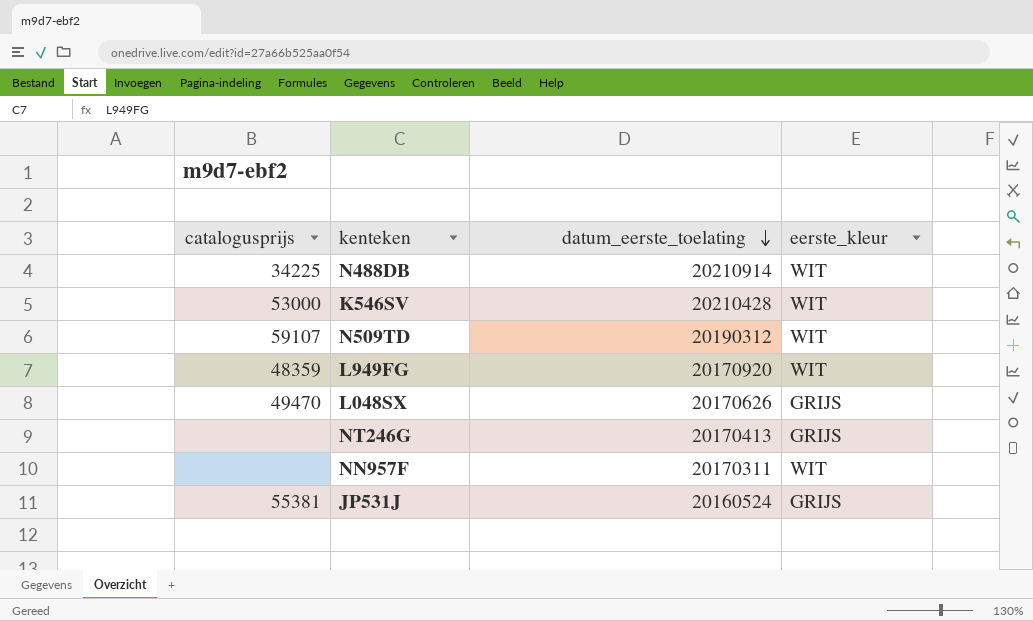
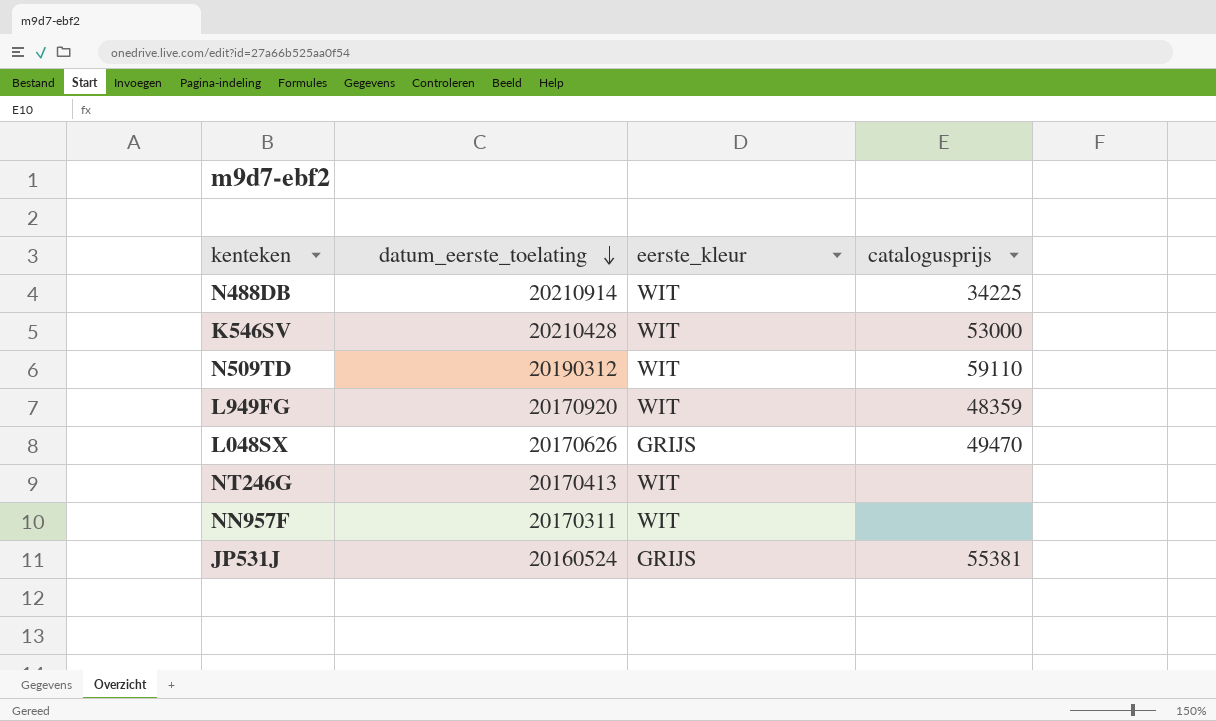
column catalogusprijs | position: 1 -> 4
N509TD | catalogusprijs: 59107 -> 59110
NT246G | eerste_kleur: GRIJS -> WIT

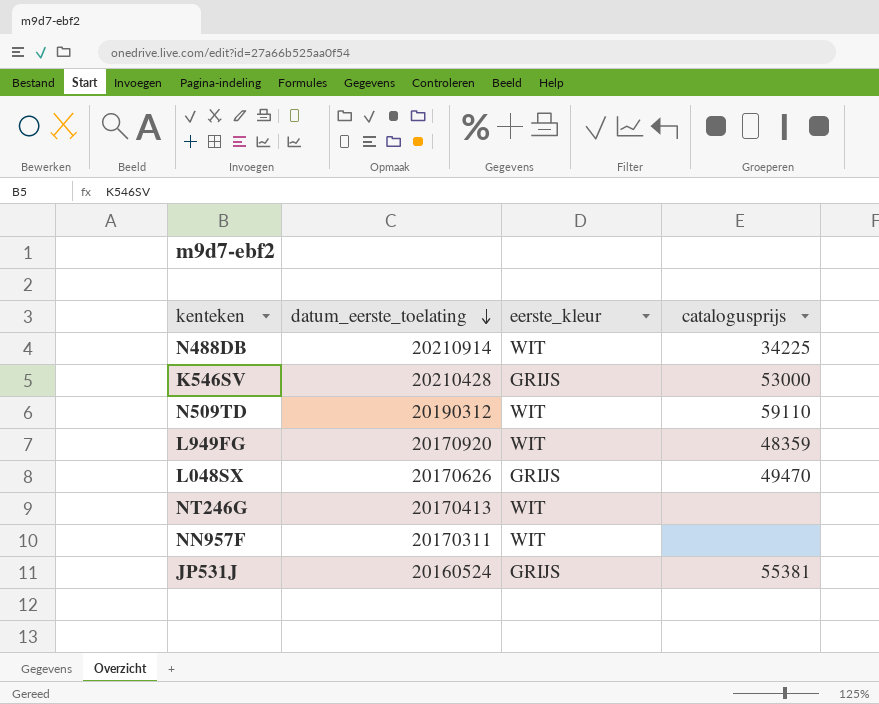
K546SV | eerste_kleur: WIT -> GRIJS

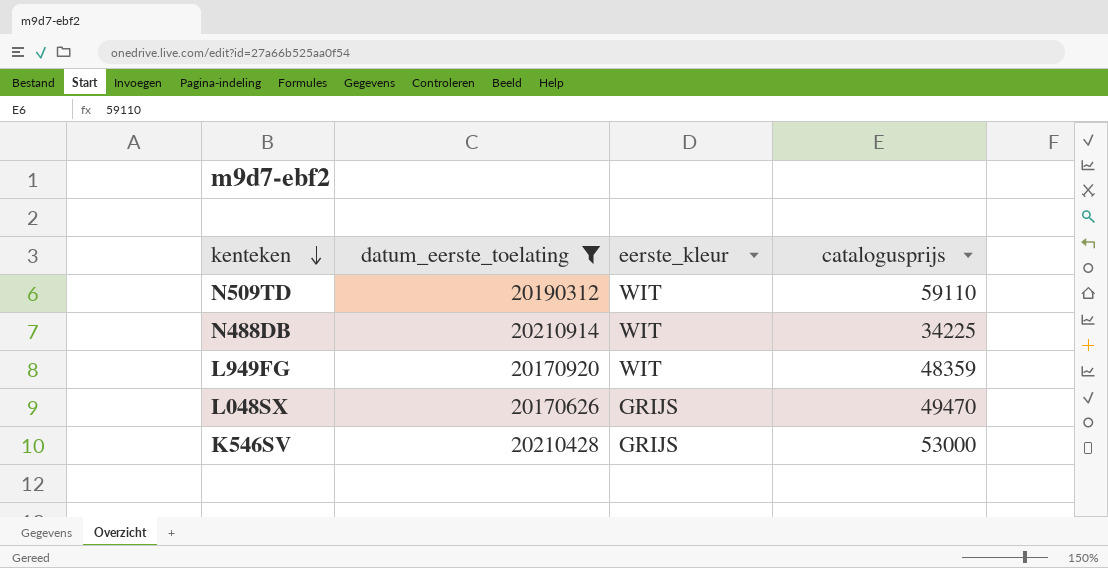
filter: none -> datum_eerste_toelating >= 20170626
row order: datum_eerste_toelating descending -> kenteken descending

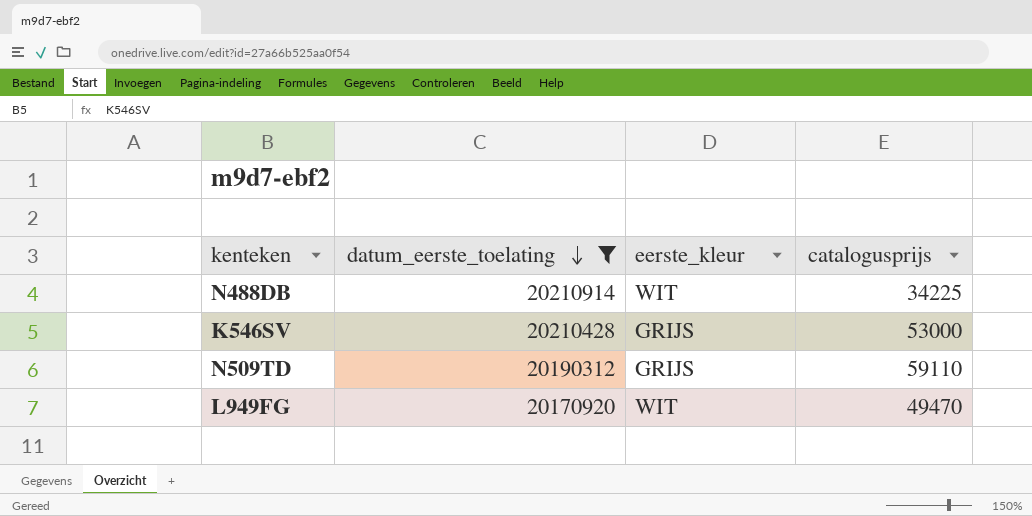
row order: kenteken descending -> datum_eerste_toelating descending
row L048SX: 20170626 | GRIJS | 49470 -> none
N509TD | eerste_kleur: WIT -> GRIJS
L949FG | catalogusprijs: 48359 -> 49470

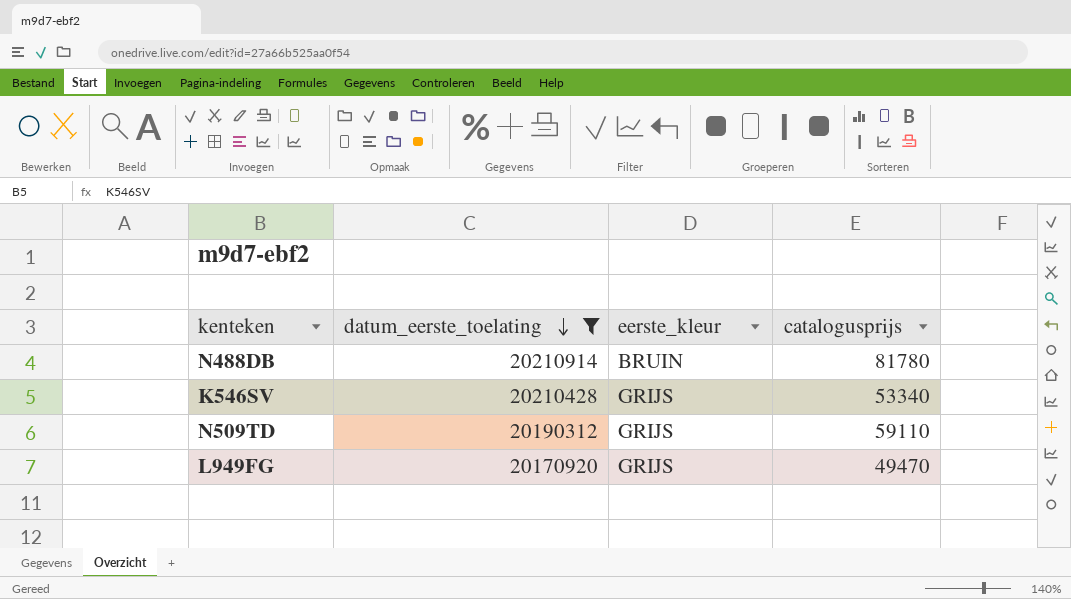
N488DB | eerste_kleur: WIT -> BRUIN
N488DB | catalogusprijs: 34225 -> 81780
K546SV | catalogusprijs: 53000 -> 53340
L949FG | eerste_kleur: WIT -> GRIJS

